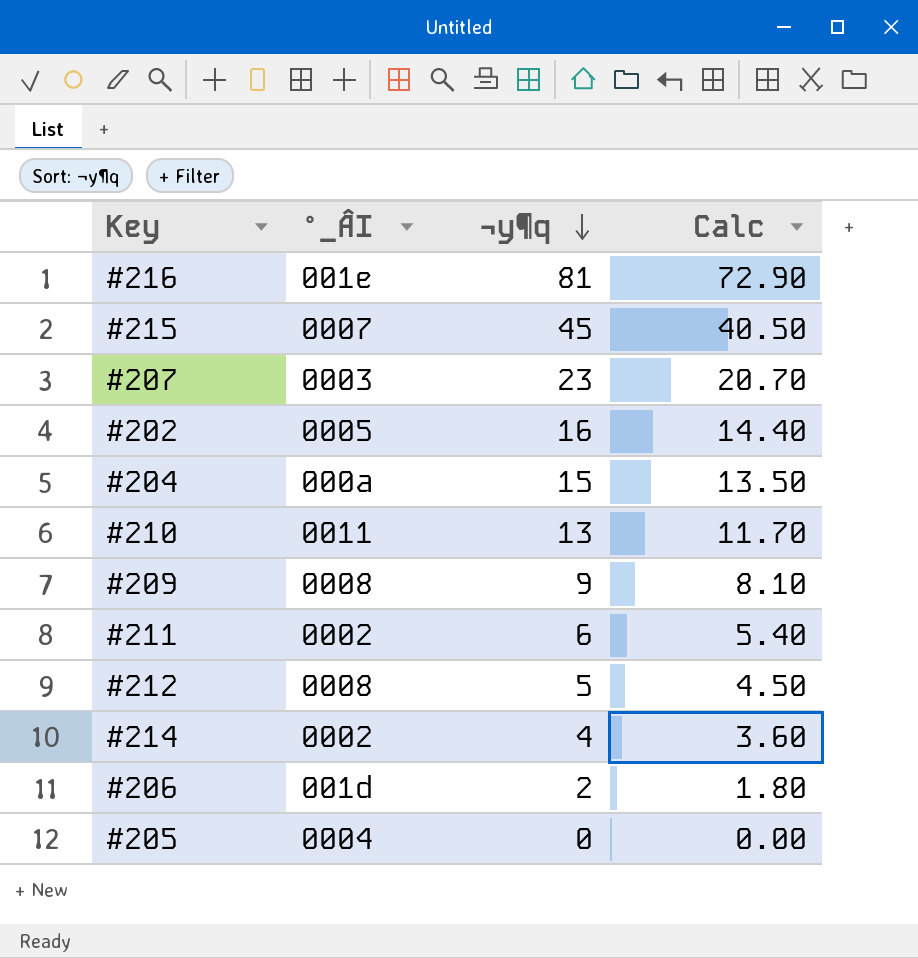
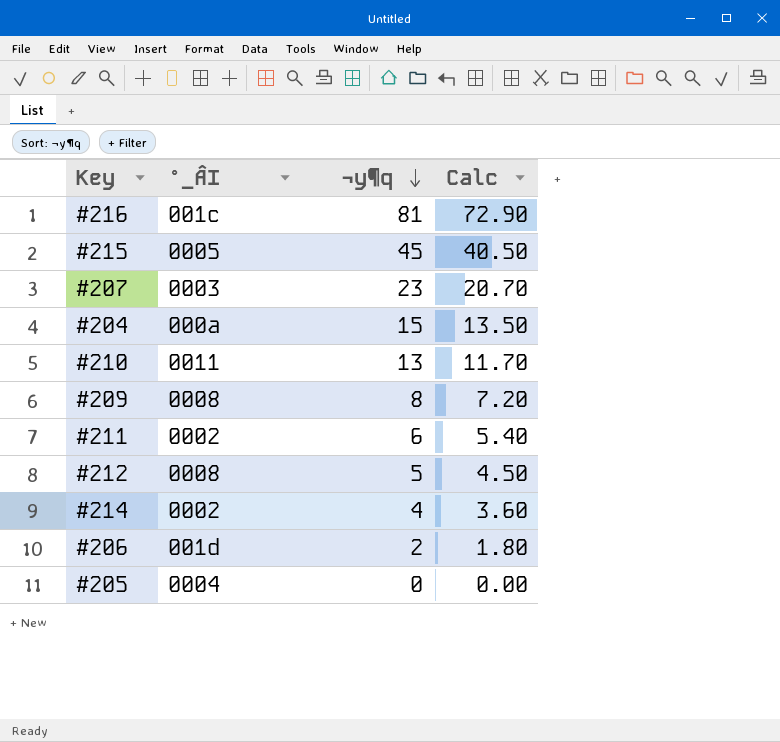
row #202: 0005 | 16 | 14.40 -> none
#216 | °_ÂI: 001e -> 001c
#215 | °_ÂI: 0007 -> 0005
#209 | ¬y¶q: 9 -> 8
#209 | Calc: 8.10 -> 7.20

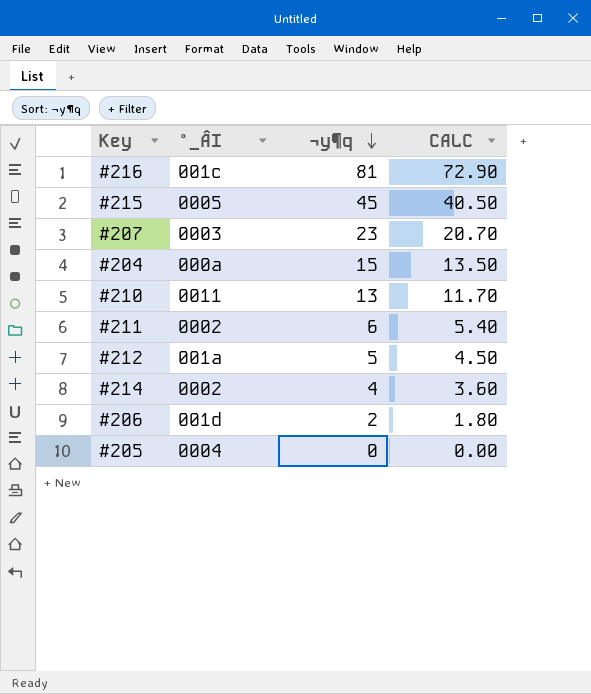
column name: Calc -> CALC
row #209: 0008 | 8 | 7.20 -> none
#212 | °_ÂI: 0008 -> 001a

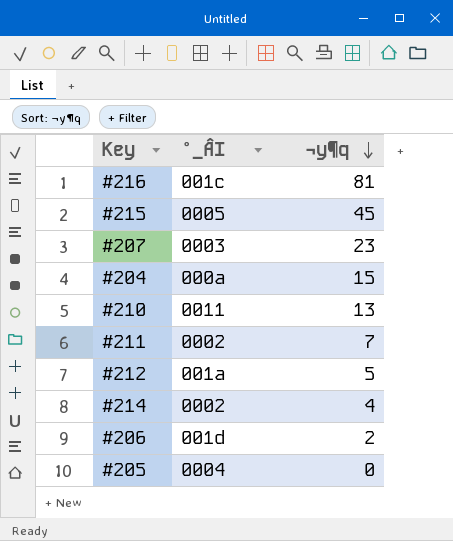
column CALC | formula: [¬y¶q] * 0.9 -> none
#211 | ¬y¶q: 6 -> 7

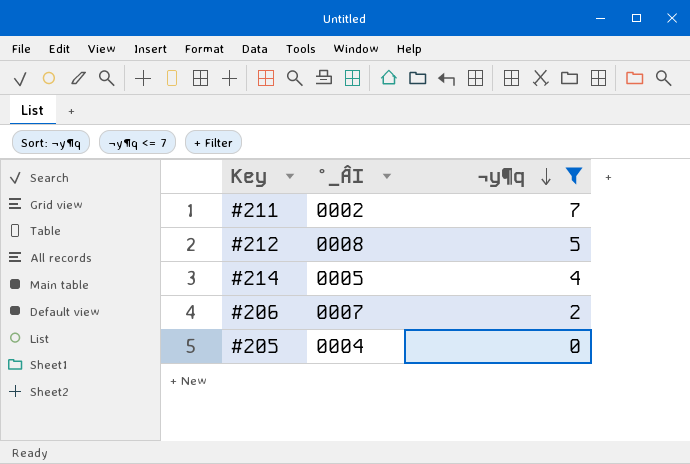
filter: none -> ¬y¶q <= 7
#212 | °_ÂI: 001a -> 0008
#214 | °_ÂI: 0002 -> 0005
#206 | °_ÂI: 001d -> 0007

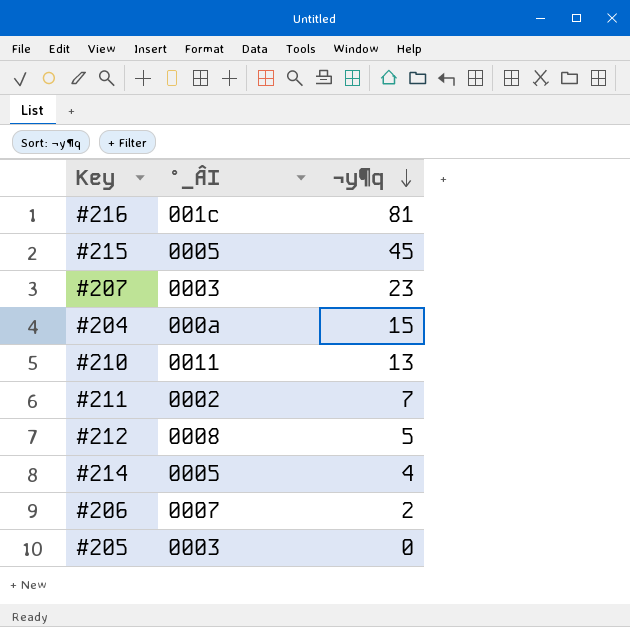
filter: ¬y¶q <= 7 -> none
#205 | °_ÂI: 0004 -> 0003

